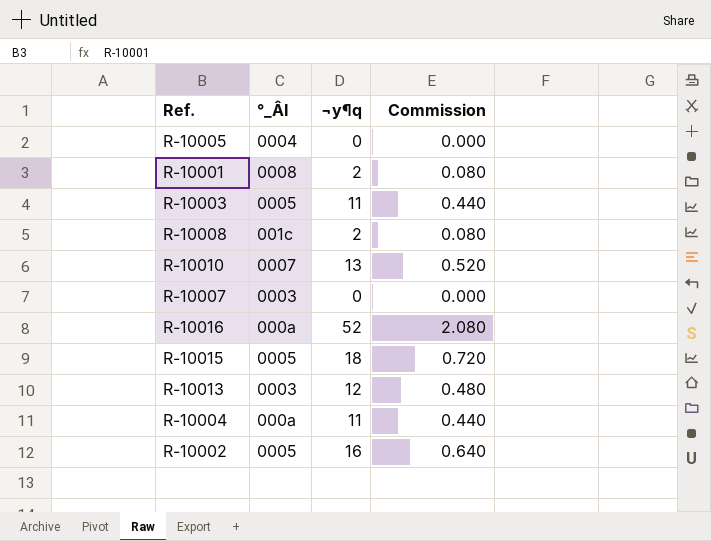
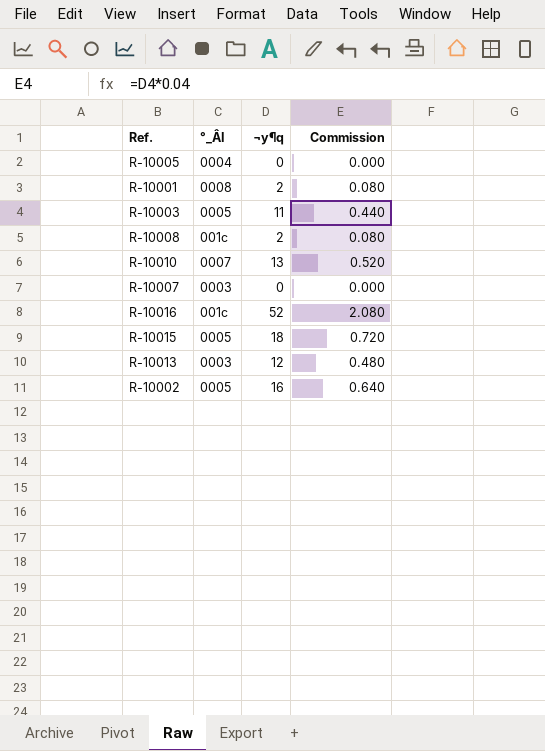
row R-10004: 000a | 11 | 0.440 -> none
R-10016 | °_ÂI: 000a -> 001c

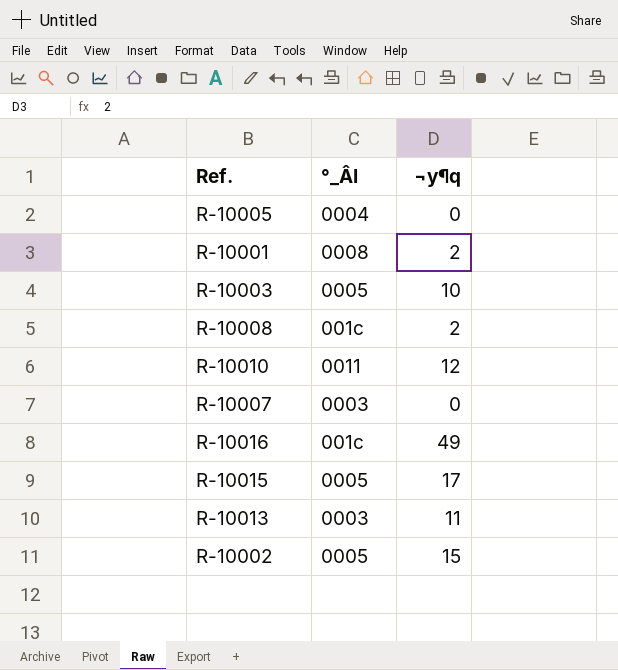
column Commission | formula: [¬y¶q] * 0.04 -> none
R-10003 | ¬y¶q: 11 -> 10
R-10010 | °_ÂI: 0007 -> 0011
R-10010 | ¬y¶q: 13 -> 12
R-10016 | ¬y¶q: 52 -> 49
R-10015 | ¬y¶q: 18 -> 17
R-10013 | ¬y¶q: 12 -> 11
R-10002 | ¬y¶q: 16 -> 15

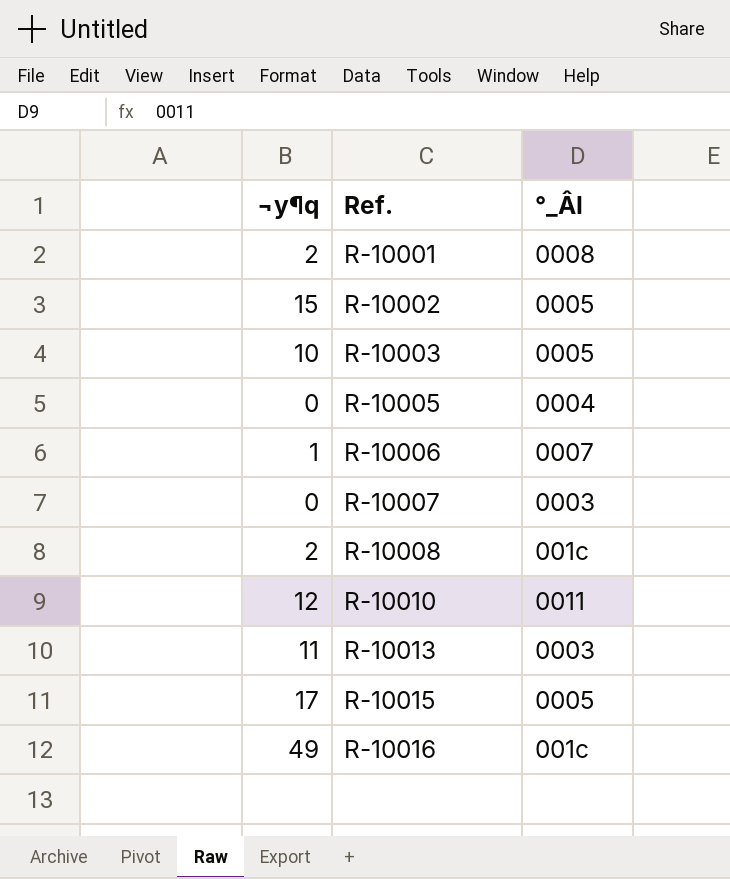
row order: none -> Ref. ascending
column ¬y¶q | position: 3 -> 1
row R-10006: none -> 1 | 0007

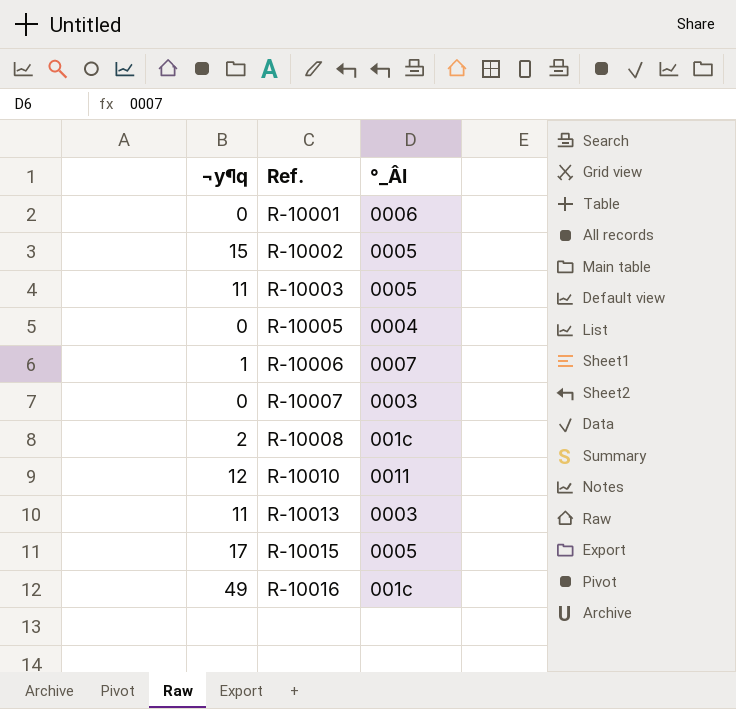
R-10001 | ¬y¶q: 2 -> 0
R-10001 | °_ÂI: 0008 -> 0006
R-10003 | ¬y¶q: 10 -> 11

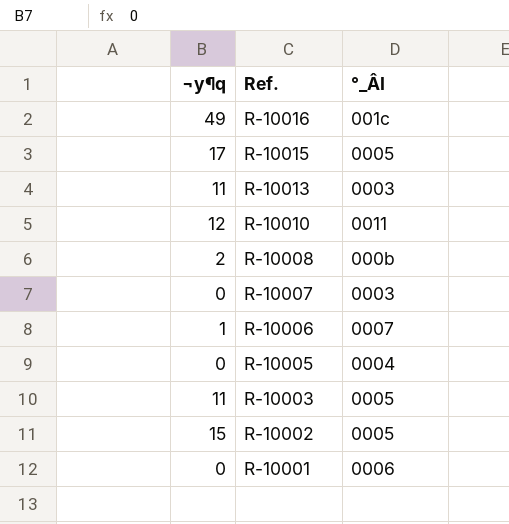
row order: Ref. ascending -> Ref. descending
R-10008 | °_ÂI: 001c -> 000b

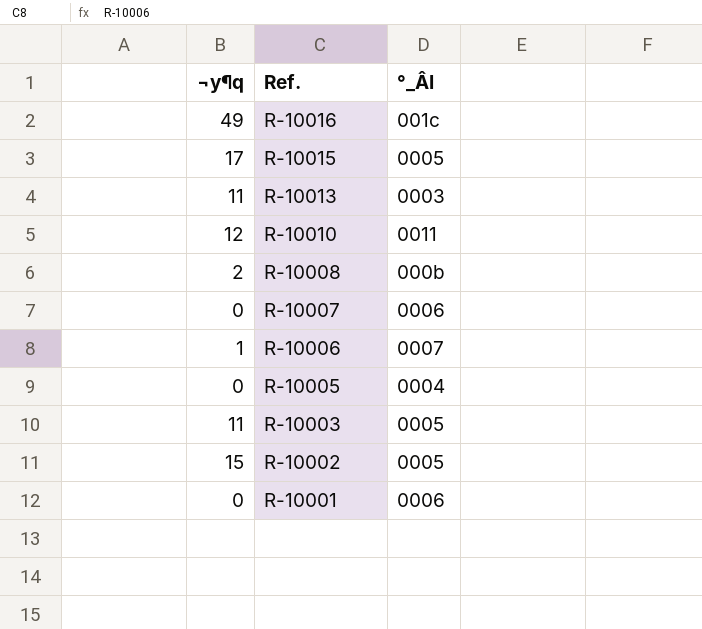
R-10007 | °_ÂI: 0003 -> 0006

